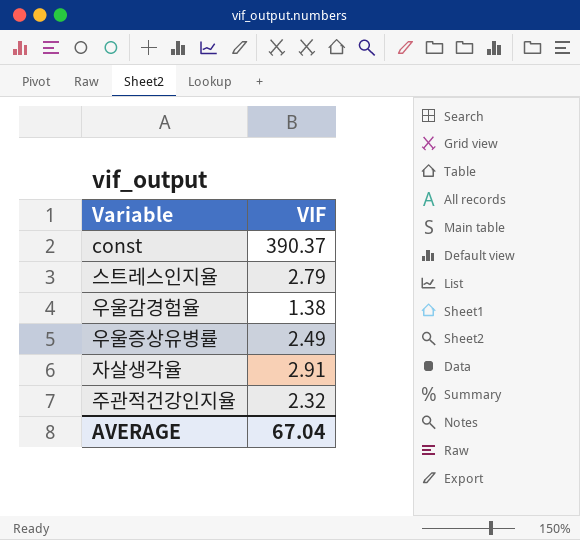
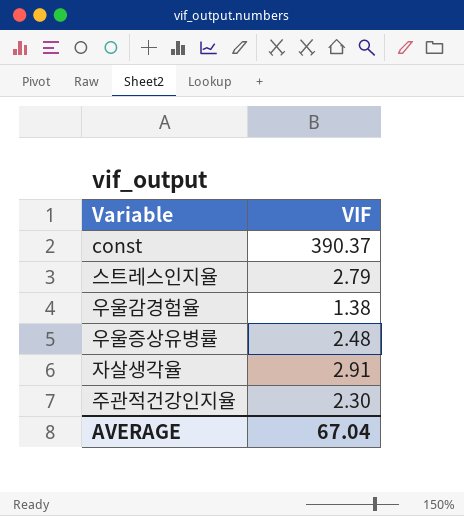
우울증상유병률 | VIF: 2.49 -> 2.48
주관적건강인지율 | VIF: 2.32 -> 2.30

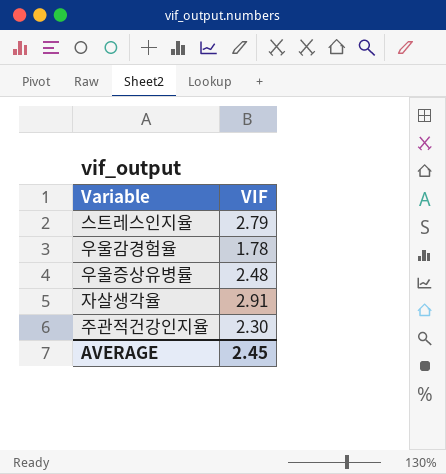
row const: 390.37 -> none
우울감경험율 | VIF: 1.38 -> 1.78
AVERAGE | VIF: 67.04 -> 2.45

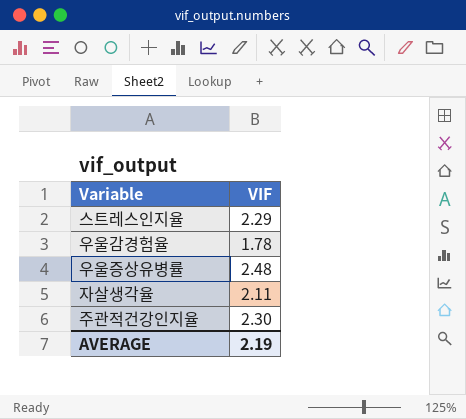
스트레스인지율 | VIF: 2.79 -> 2.29
자살생각율 | VIF: 2.91 -> 2.11
AVERAGE | VIF: 2.45 -> 2.19

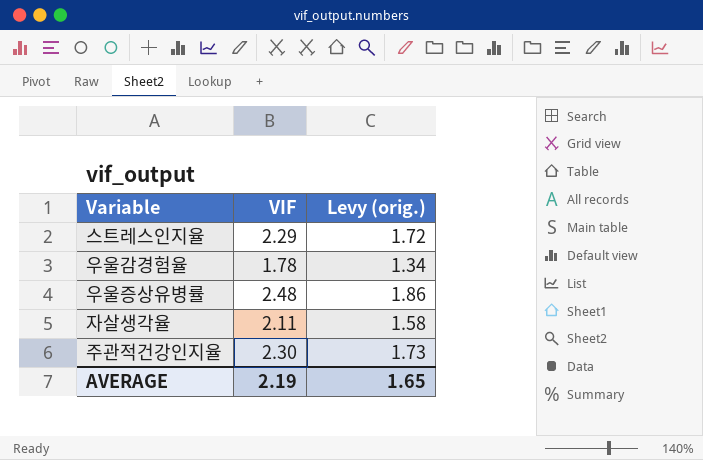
column Levy (orig.) | formula: none -> [VIF] * 0.75

